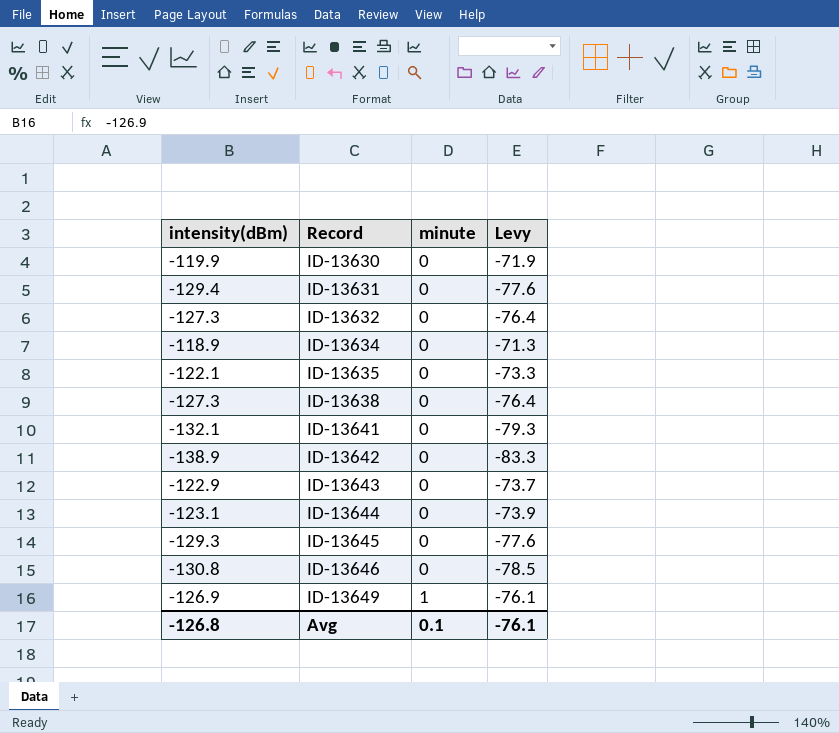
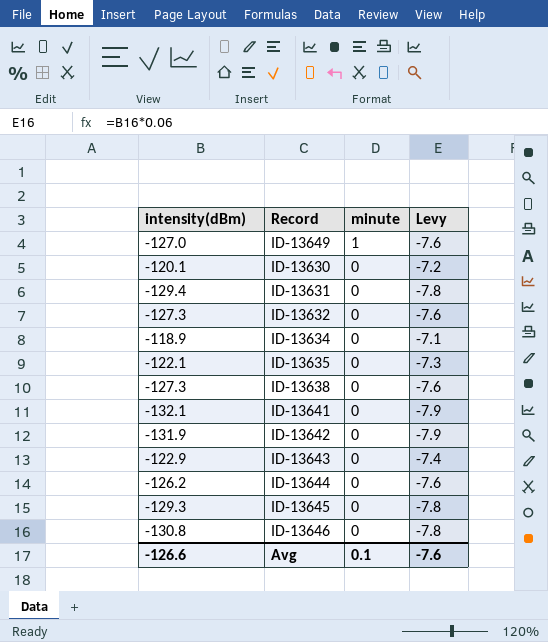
row order: Record ascending -> minute descending
column Levy | formula: [intensity(dBm)] * 0.6 -> [intensity(dBm)] * 0.06
ID-13649 | intensity(dBm): -126.9 -> -127.0
ID-13630 | intensity(dBm): -119.9 -> -120.1
ID-13642 | intensity(dBm): -138.9 -> -131.9
ID-13644 | intensity(dBm): -123.1 -> -126.2
Avg | intensity(dBm): -126.8 -> -126.6
Avg | Levy: -76.1 -> -7.6

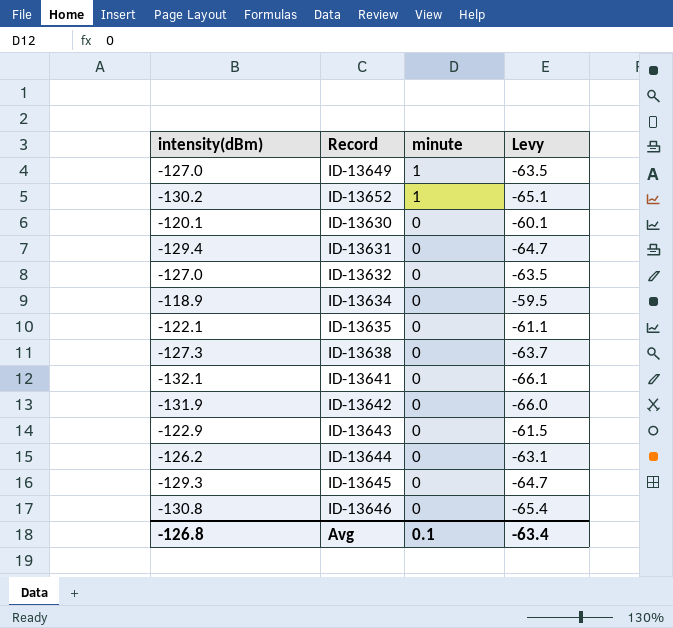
column Levy | formula: [intensity(dBm)] * 0.06 -> [intensity(dBm)] * 0.5
row ID-13652: none -> -130.2 | 1 | -65.1
ID-13632 | intensity(dBm): -127.3 -> -127.0
Avg | intensity(dBm): -126.6 -> -126.8
Avg | Levy: -7.6 -> -63.4

